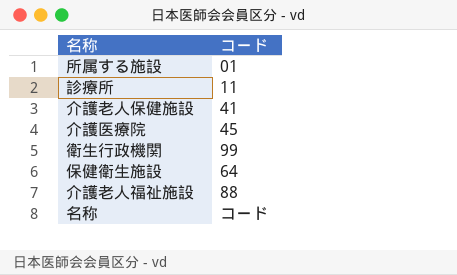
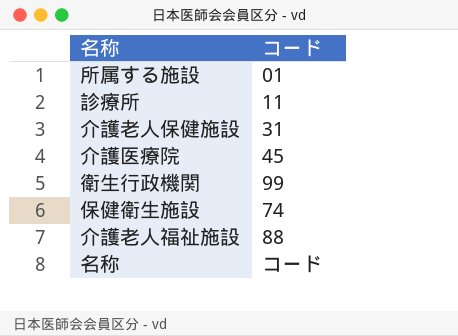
介護老人保健施設 | コード: 41 -> 31
保健衛生施設 | コード: 64 -> 74

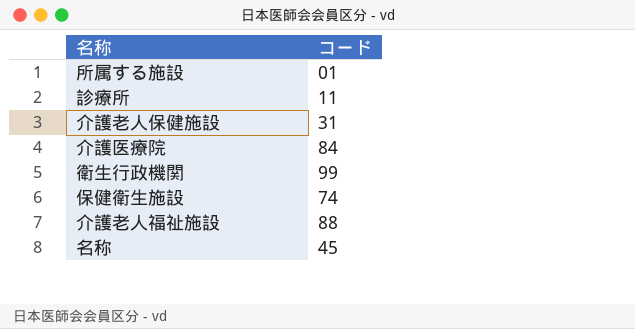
介護医療院 | コード: 45 -> 84
名称 | コード: コード -> 45

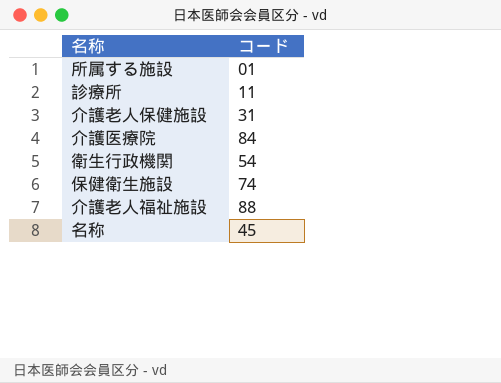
衛生行政機関 | コード: 99 -> 54

